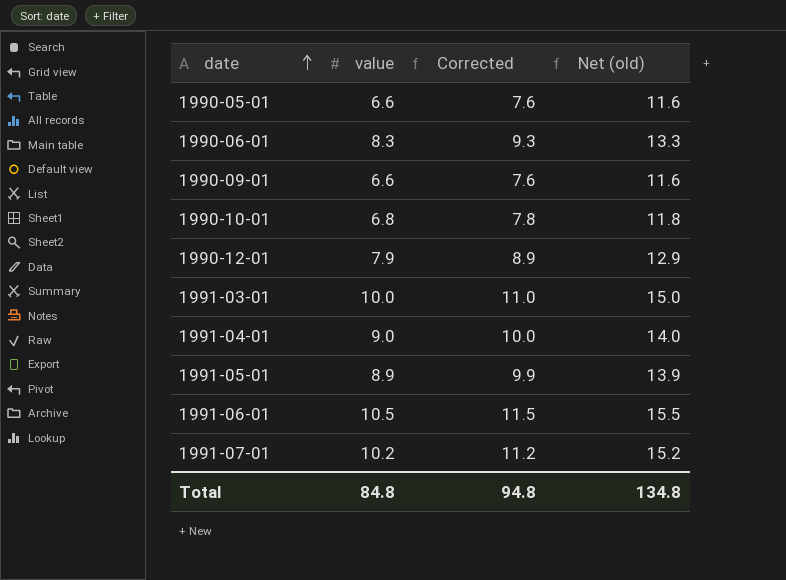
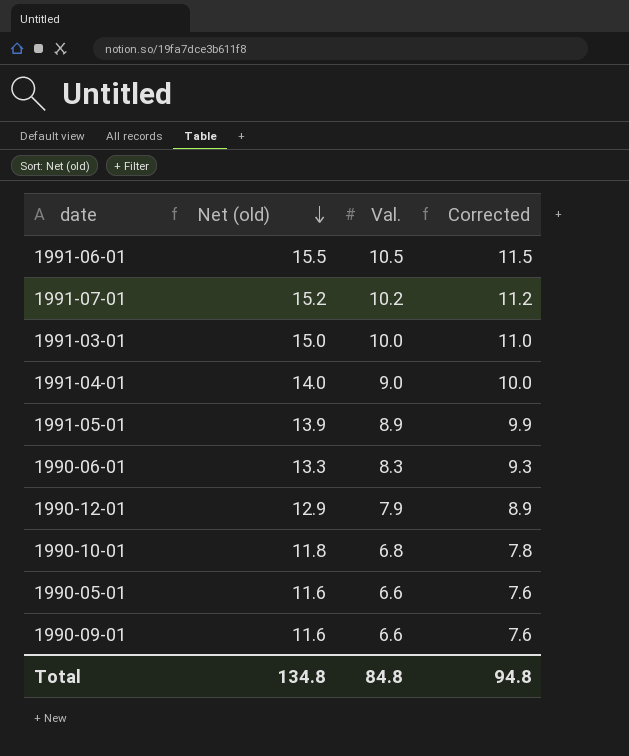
row order: date ascending -> Net (old) descending
column Net (old) | position: 4 -> 2
column name: value -> Val.

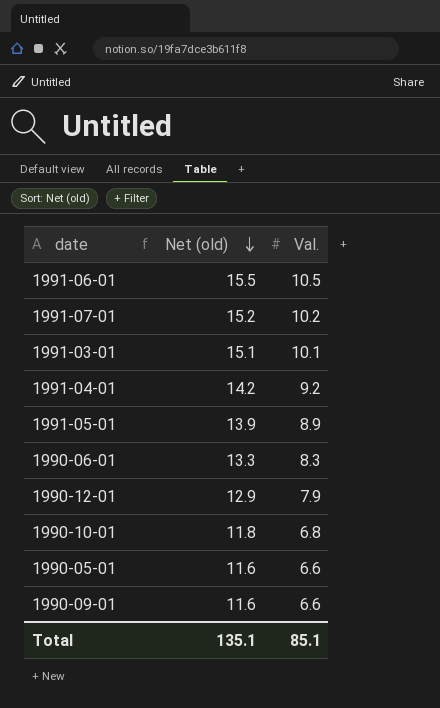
column Corrected | formula: [Val.] + 1 -> none
1991-03-01 | Net (old): 15.0 -> 15.1
1991-03-01 | Val.: 10.0 -> 10.1
1991-04-01 | Net (old): 14.0 -> 14.2
1991-04-01 | Val.: 9.0 -> 9.2
Total | Net (old): 134.8 -> 135.1
Total | Val.: 84.8 -> 85.1

